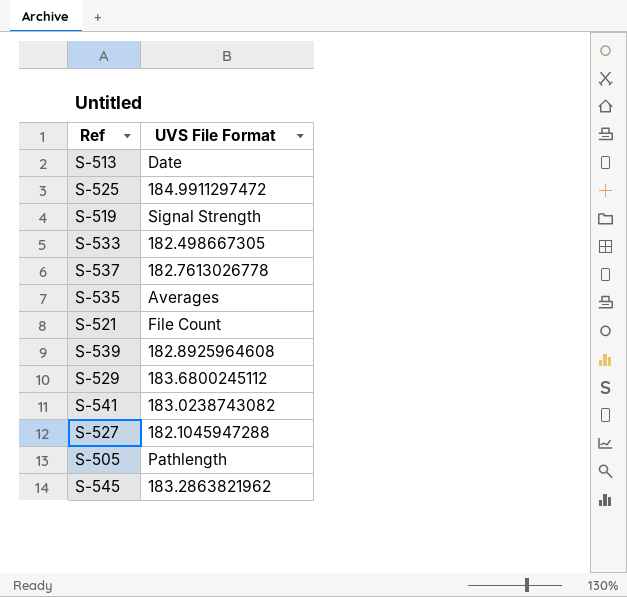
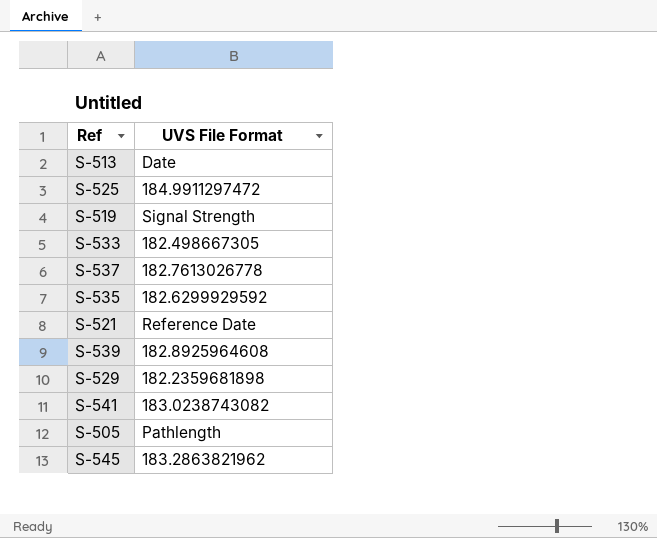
row S-527: 182.1045947288 -> none
S-535 | UVS File Format: Averages -> 182.6299929592
S-521 | UVS File Format: File Count -> Reference Date
S-529 | UVS File Format: 183.6800245112 -> 182.2359681898

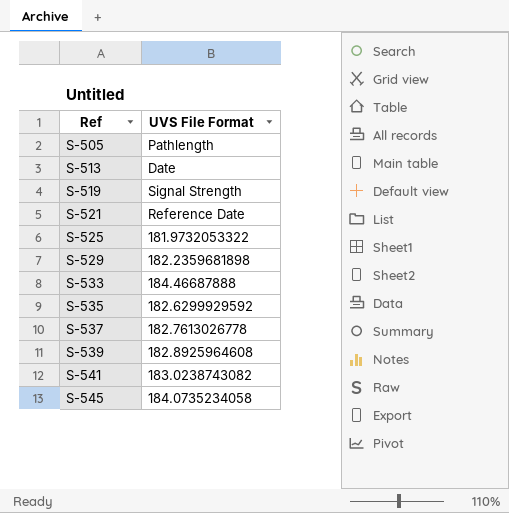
row order: none -> Ref ascending
S-525 | UVS File Format: 184.9911297472 -> 181.9732053322
S-533 | UVS File Format: 182.498667305 -> 184.46687888
S-545 | UVS File Format: 183.2863821962 -> 184.0735234058

